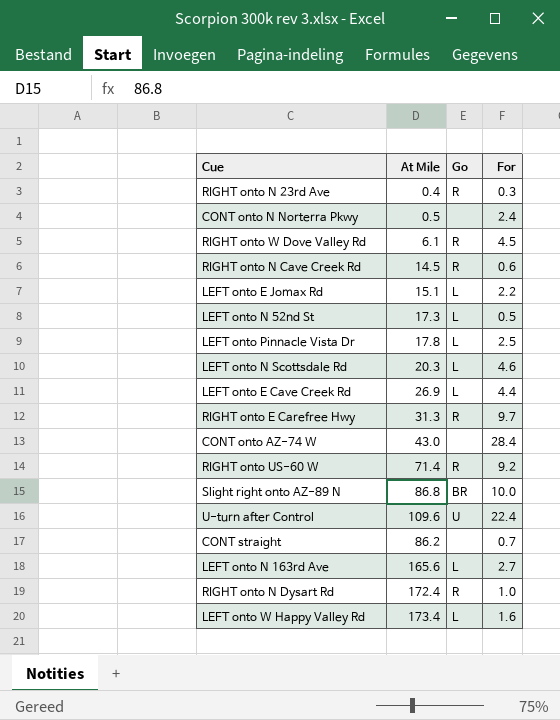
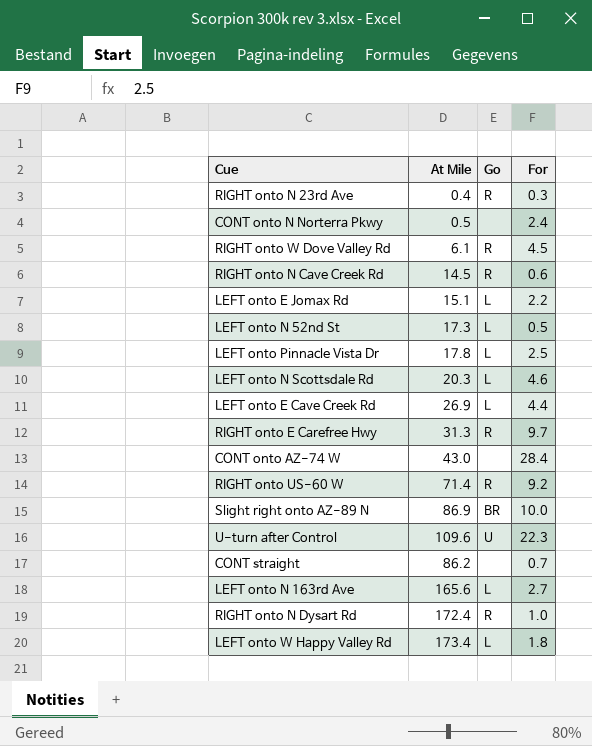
Slight right onto AZ-89 N | At Mile: 86.8 -> 86.9
U-turn after Control | For: 22.4 -> 22.3
LEFT onto W Happy Valley Rd | For: 1.6 -> 1.8

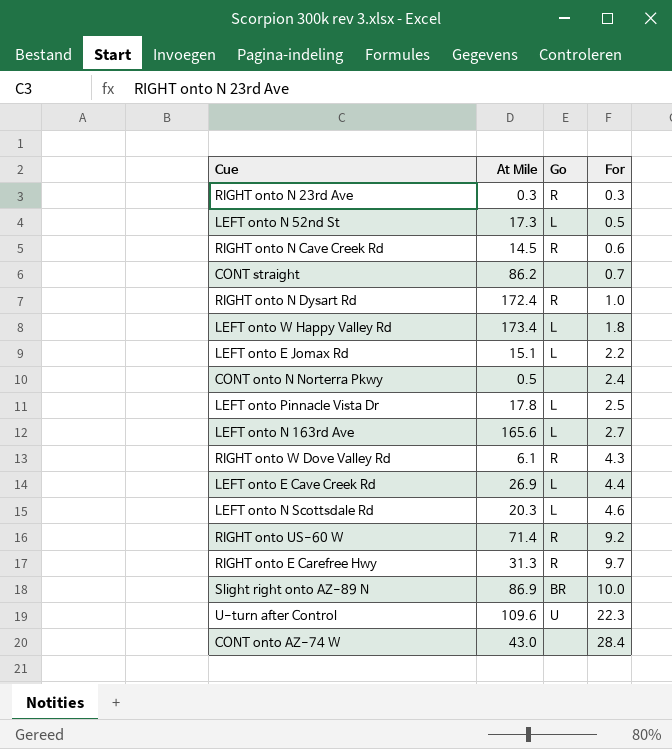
row order: none -> For ascending
RIGHT onto N 23rd Ave | At Mile: 0.4 -> 0.3
RIGHT onto W Dove Valley Rd | For: 4.5 -> 4.3

